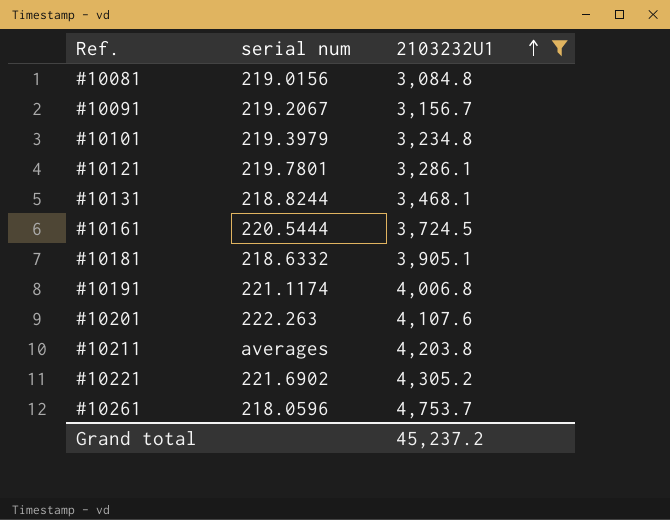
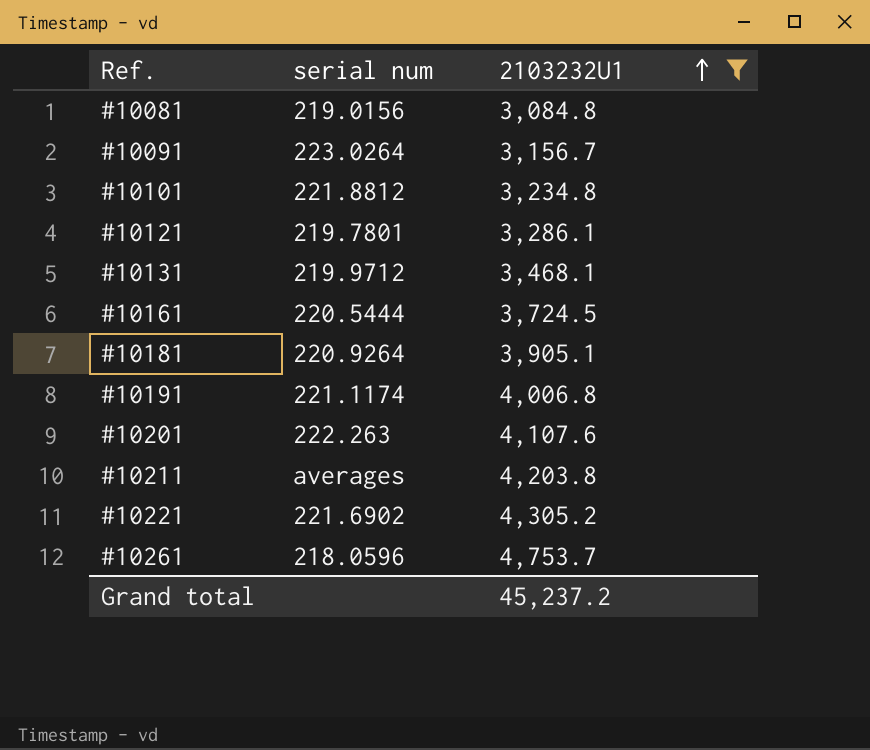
#10091 | serial num: 219.2067 -> 223.0264
#10101 | serial num: 219.3979 -> 221.8812
#10131 | serial num: 218.8244 -> 219.9712
#10181 | serial num: 218.6332 -> 220.9264

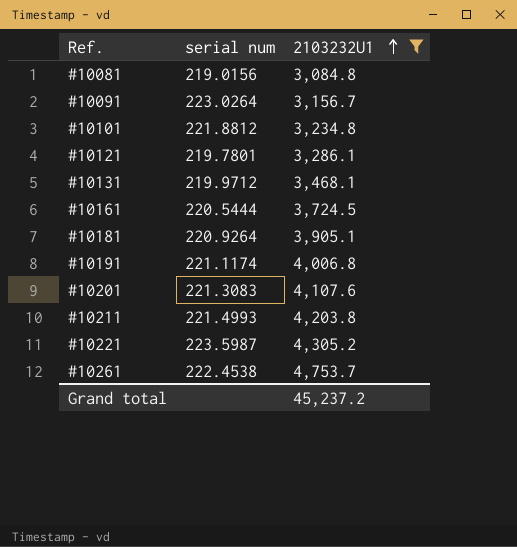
#10201 | serial num: 222.263 -> 221.3083
#10211 | serial num: averages -> 221.4993
#10221 | serial num: 221.6902 -> 223.5987
#10261 | serial num: 218.0596 -> 222.4538

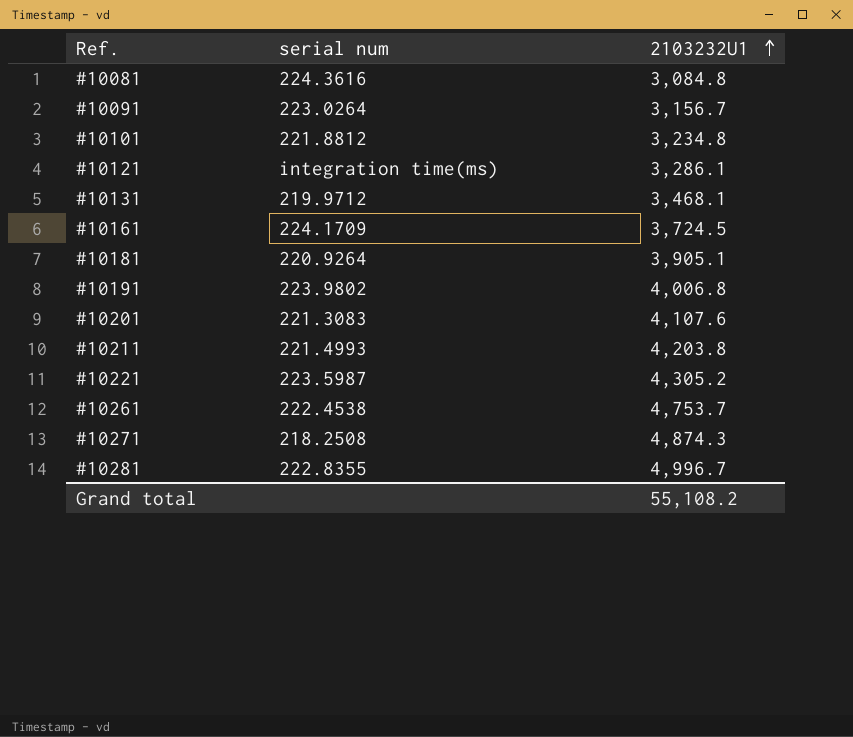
filter: 2103232U1 <= 4,753.7 -> none
#10081 | serial num: 219.0156 -> 224.3616
#10121 | serial num: 219.7801 -> integration time(ms)
#10161 | serial num: 220.5444 -> 224.1709
#10191 | serial num: 221.1174 -> 223.9802
Grand total | 2103232U1: 45,237.2 -> 55,108.2

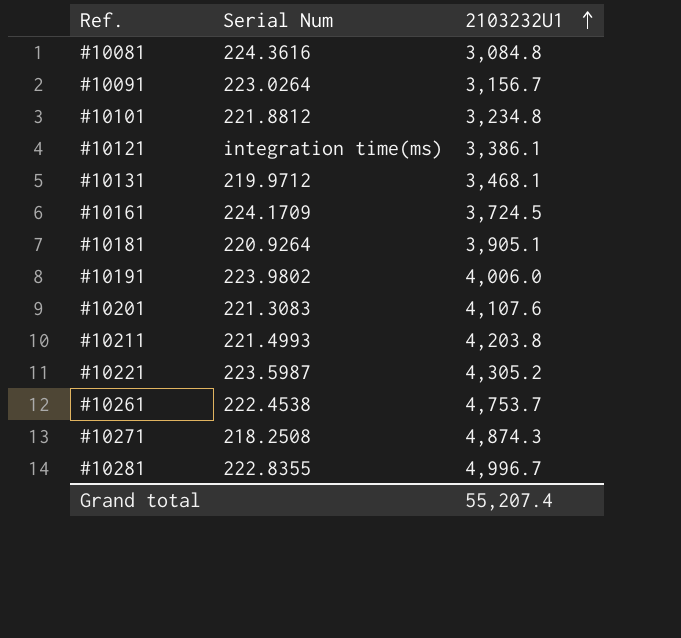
column name: serial num -> Serial Num
#10121 | 2103232U1: 3,286.1 -> 3,386.1
#10191 | 2103232U1: 4,006.8 -> 4,006.0
Grand total | 2103232U1: 55,108.2 -> 55,207.4

